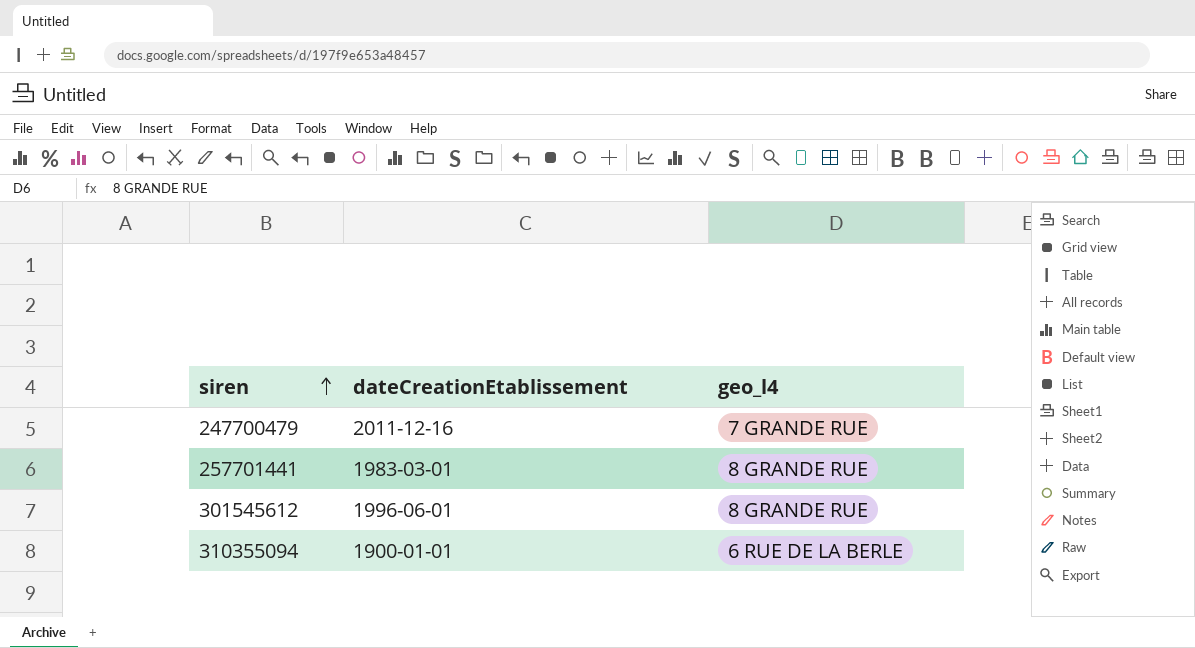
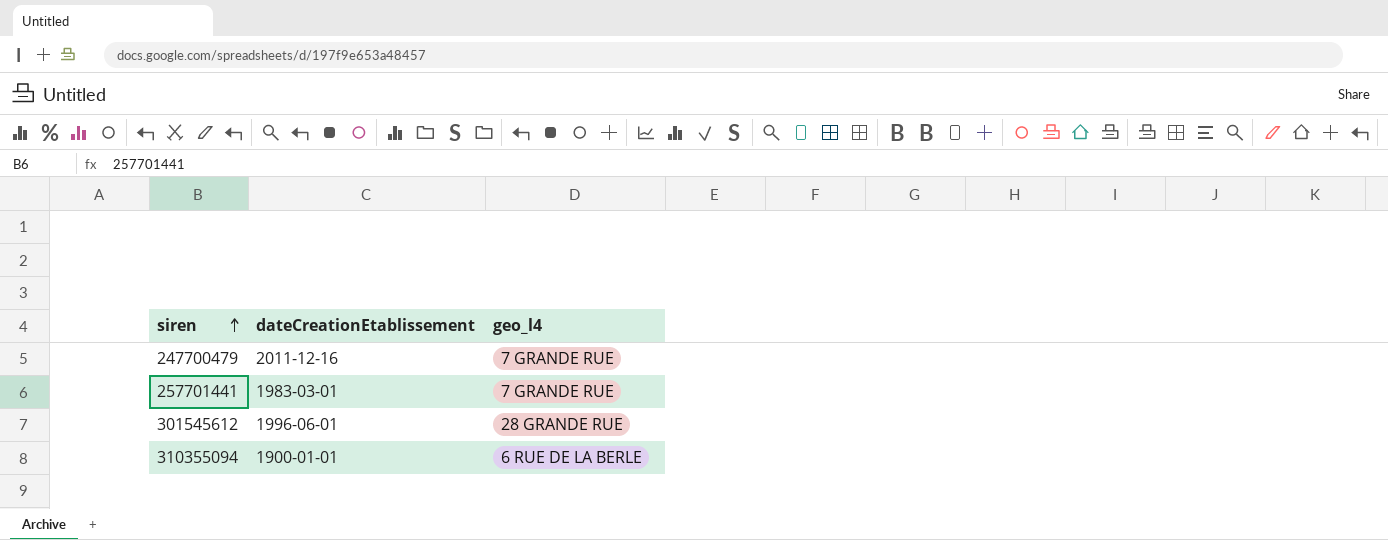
257701441 | geo_l4: 8 GRANDE RUE -> 7 GRANDE RUE
301545612 | geo_l4: 8 GRANDE RUE -> 28 GRANDE RUE

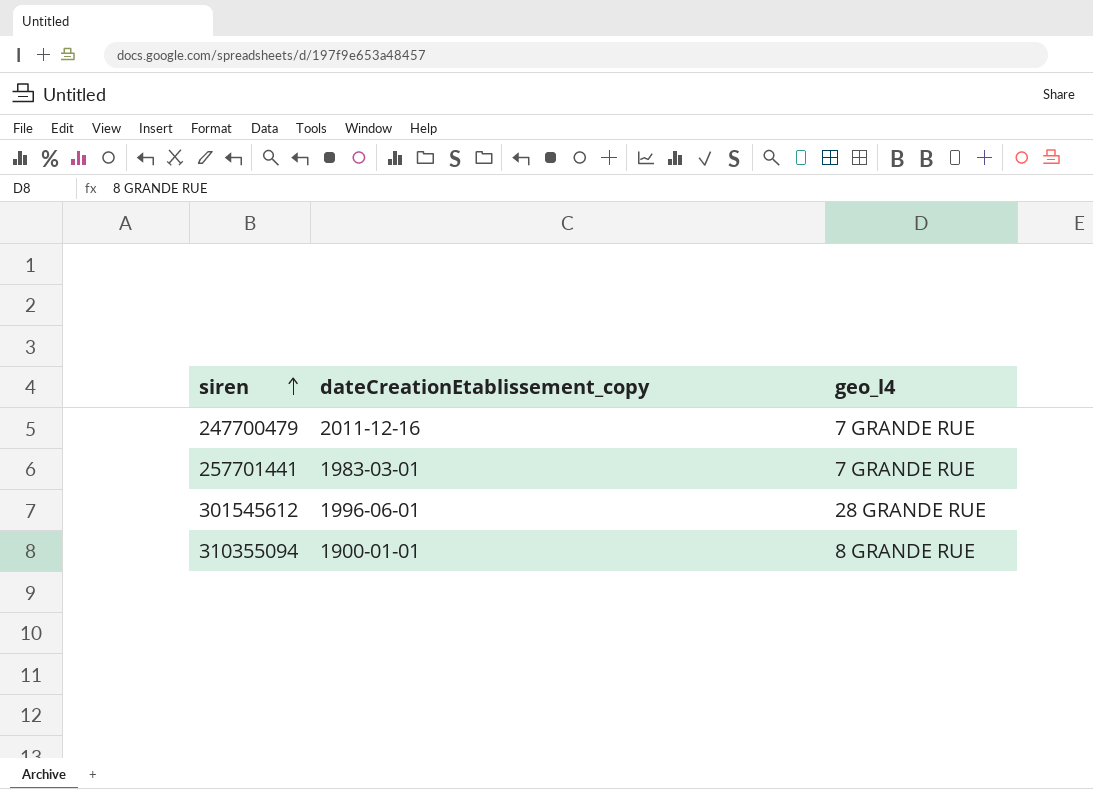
column name: dateCreationEtablissement -> dateCreationEtablissement_copy
310355094 | geo_l4: 6 RUE DE LA BERLE -> 8 GRANDE RUE

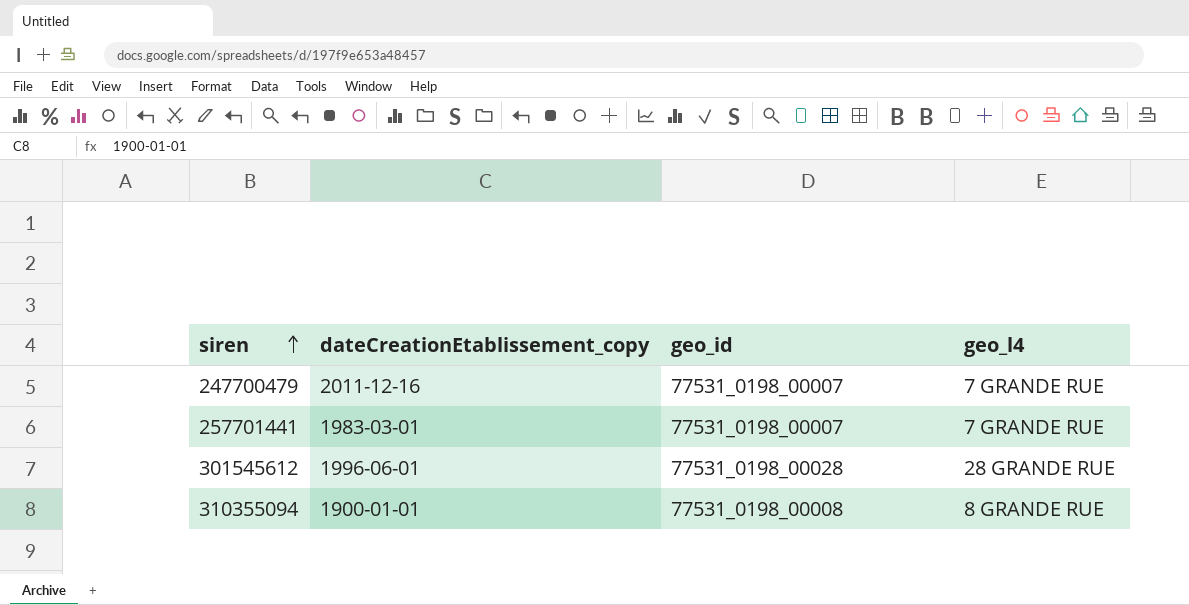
column geo_id | position: none -> 3

